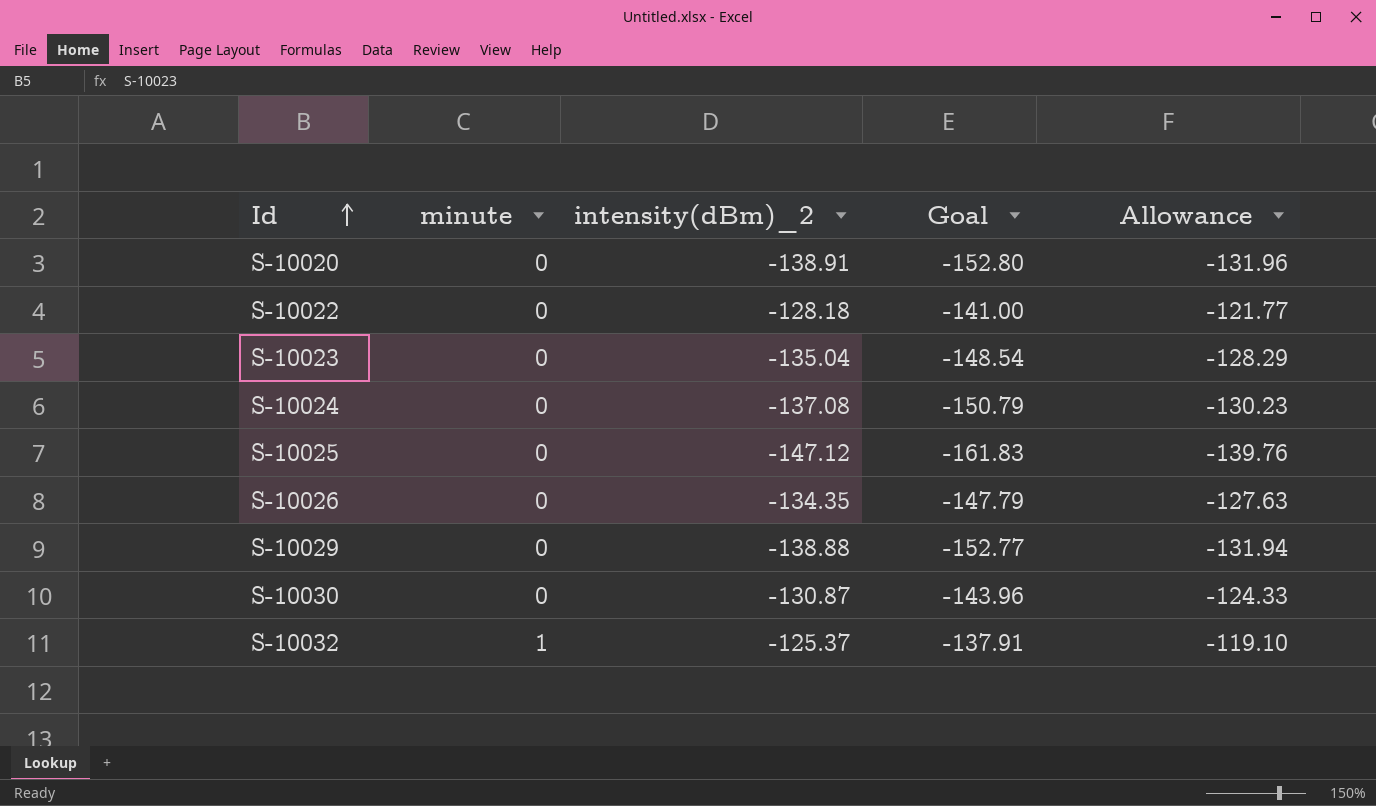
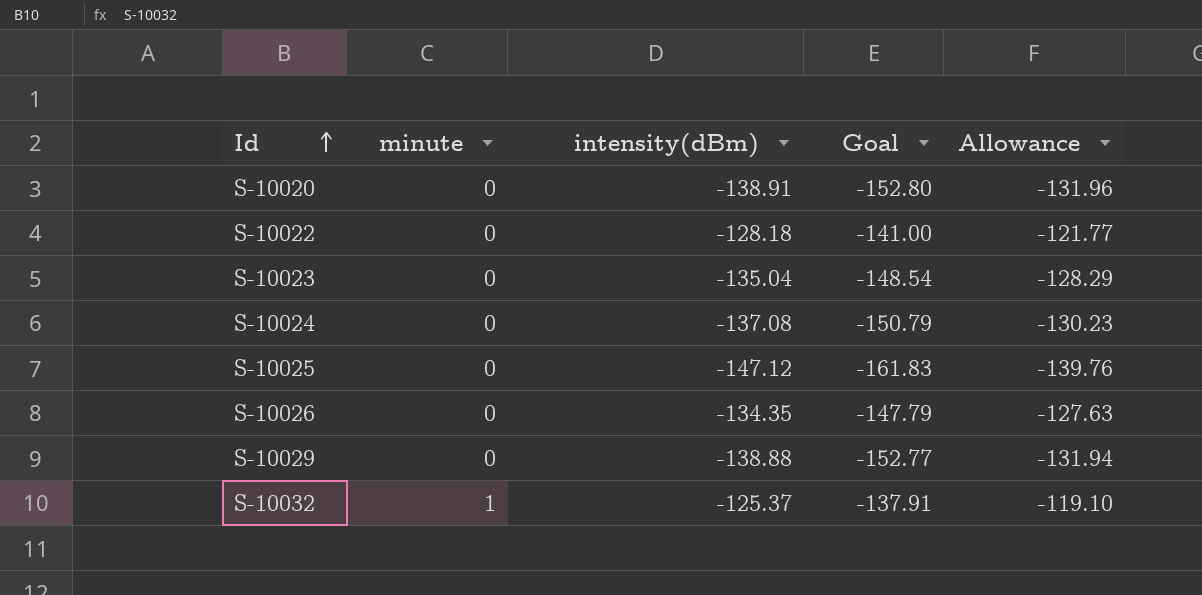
column name: intensity(dBm)_2 -> intensity(dBm)
row S-10030: 0 | -130.87 | -143.96 | -124.33 -> none

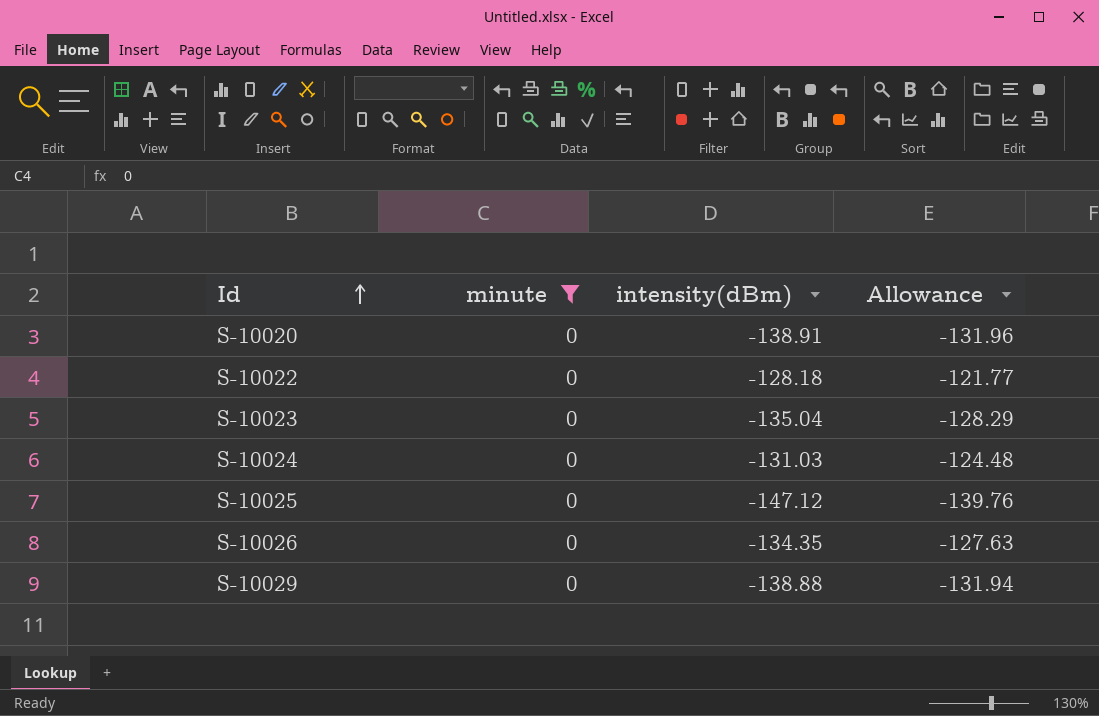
filter: none -> minute = 0
column Goal | formula: [intensity(dBm)] * 1.1 -> none
S-10024 | intensity(dBm): -137.08 -> -131.03
S-10024 | Allowance: -130.23 -> -124.48

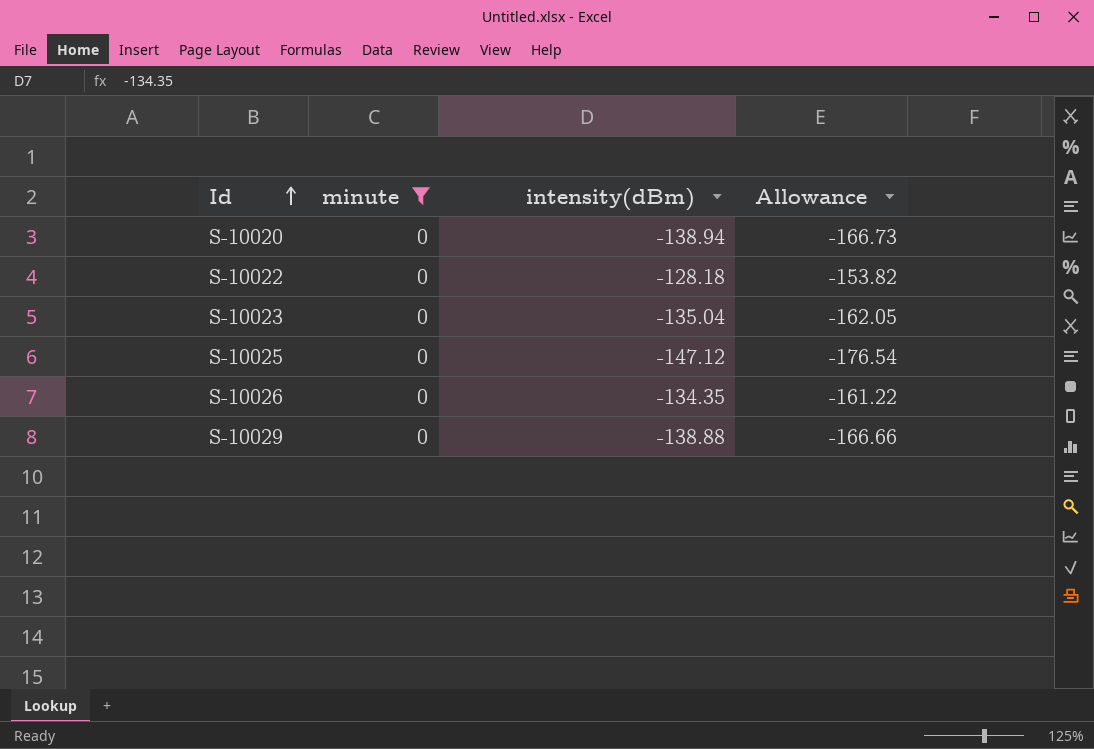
column Allowance | formula: [intensity(dBm)] * 0.95 -> [intensity(dBm)] * 1.2
row S-10024: 0 | -131.03 | -124.48 -> none
S-10020 | intensity(dBm): -138.91 -> -138.94

